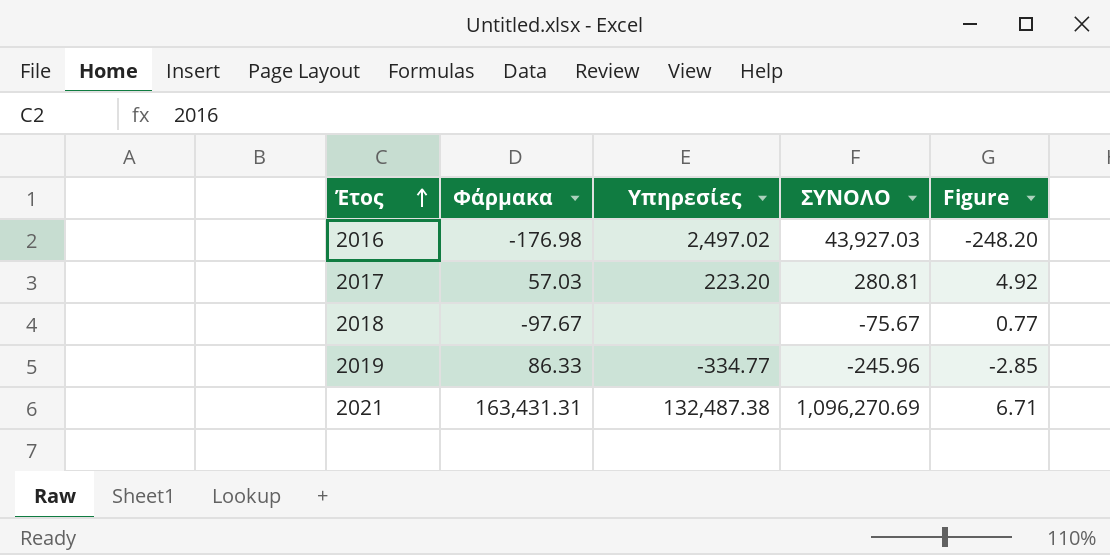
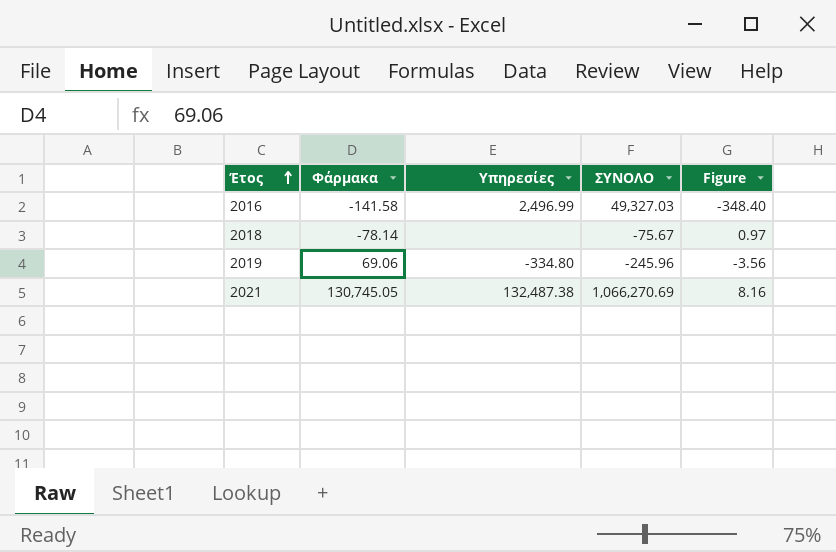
row 2017: 57.03 | 223.20 | 280.81 | 4.92 -> none
2016 | Φάρμακα: -176.98 -> -141.58
2016 | Υπηρεσίες: 2,497.02 -> 2,496.99
2016 | ΣΥΝΟΛΟ: 43,927.03 -> 49,327.03
2016 | Figure: -248.20 -> -348.40
2018 | Φάρμακα: -97.67 -> -78.14
2018 | Figure: 0.77 -> 0.97
2019 | Φάρμακα: 86.33 -> 69.06
2019 | Υπηρεσίες: -334.77 -> -334.80
2019 | Figure: -2.85 -> -3.56
2021 | Φάρμακα: 163,431.31 -> 130,745.05
2021 | ΣΥΝΟΛΟ: 1,096,270.69 -> 1,066,270.69
2021 | Figure: 6.71 -> 8.16

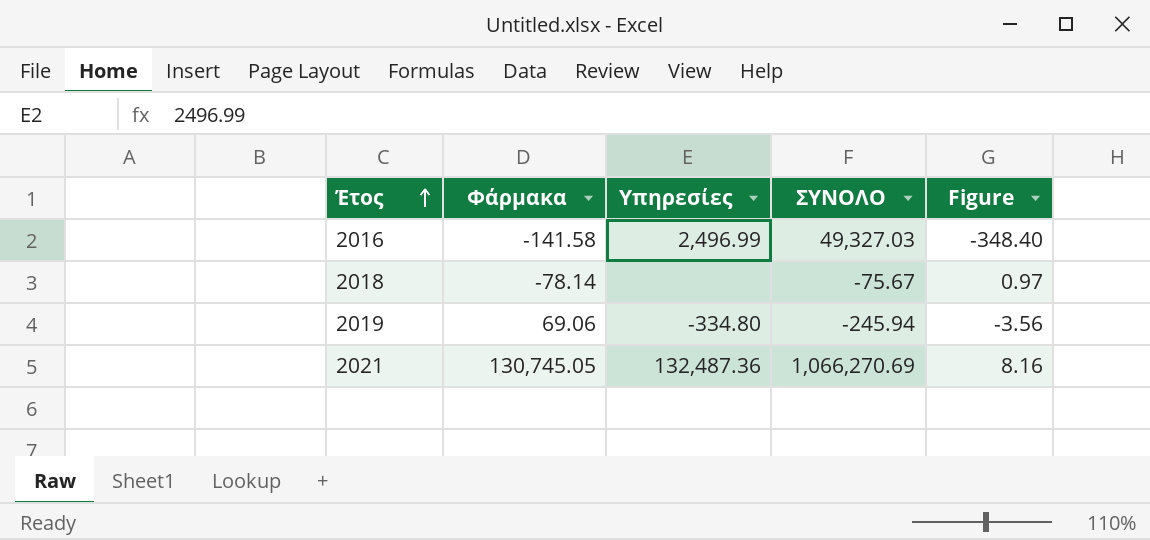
2019 | ΣΥΝΟΛΟ: -245.96 -> -245.94
2021 | Υπηρεσίες: 132,487.38 -> 132,487.36

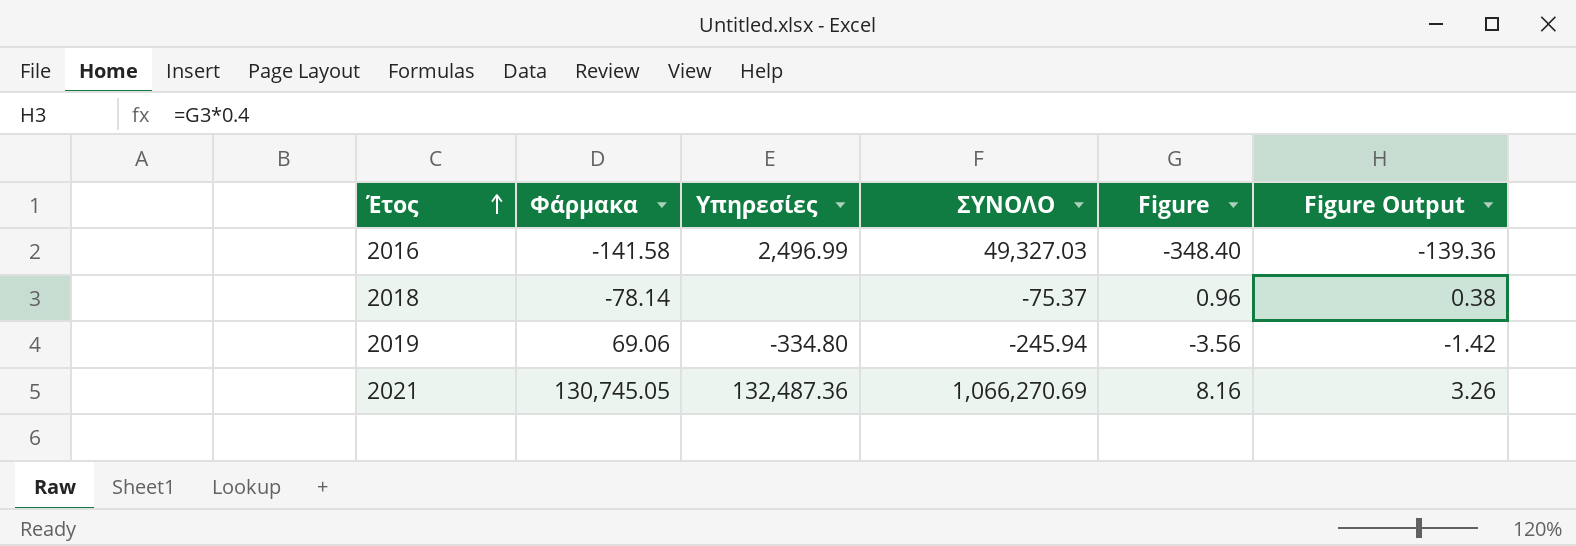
column Figure Output | formula: none -> [Figure] * 0.4
2018 | ΣΥΝΟΛΟ: -75.67 -> -75.37
2018 | Figure: 0.97 -> 0.96

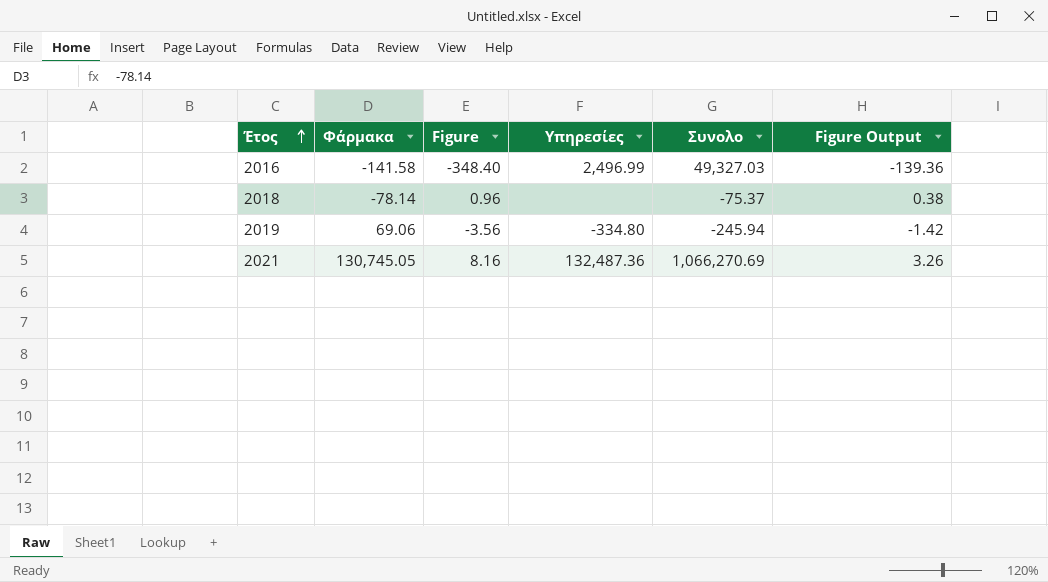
column Figure | position: 5 -> 3
column name: ΣΥΝΟΛΟ -> Συνολο

